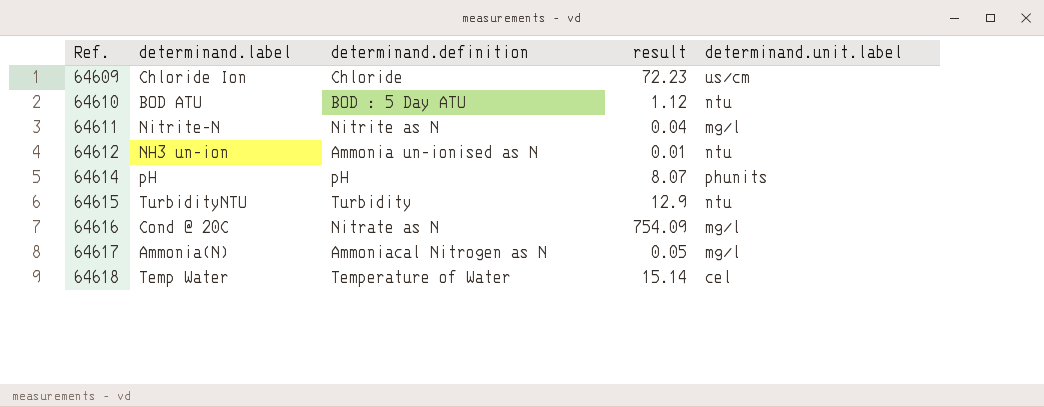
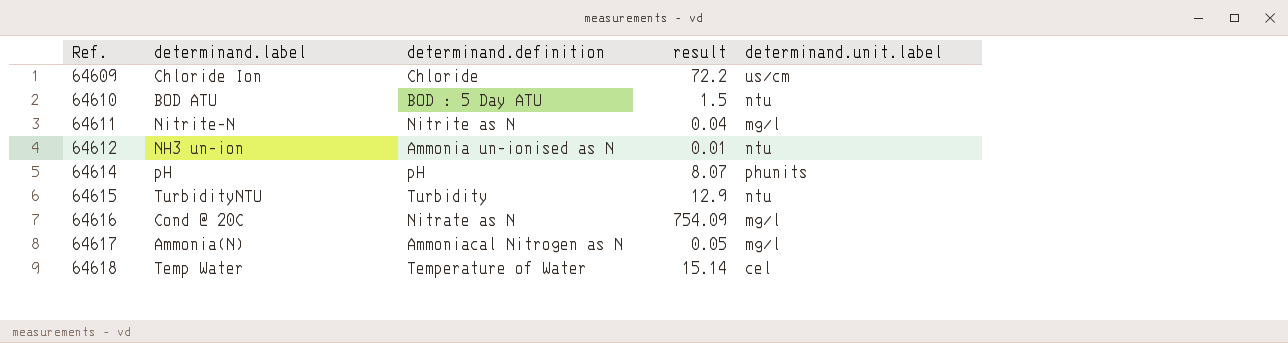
64609 | result: 72.23 -> 72.2
64610 | result: 1.12 -> 1.5

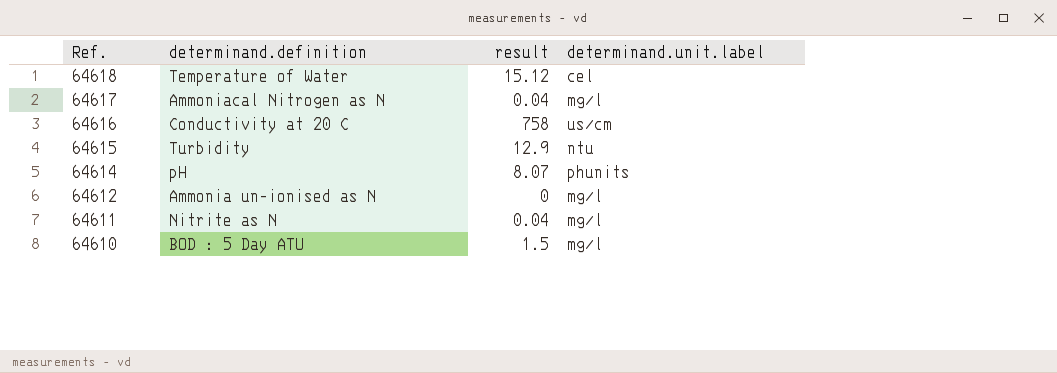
row order: Ref. ascending -> Ref. descending
column determinand.label | position: 2 -> none
row 64609: Chloride Ion | Chloride | 72.2 | us/cm -> none
64618 | result: 15.14 -> 15.12
64617 | result: 0.05 -> 0.04
64616 | determinand.definition: Nitrate as N -> Conductivity at 20 C
64616 | result: 754.09 -> 758
64616 | determinand.unit.label: mg/l -> us/cm
64612 | result: 0.01 -> 0
64612 | determinand.unit.label: ntu -> mg/l
64610 | determinand.unit.label: ntu -> mg/l

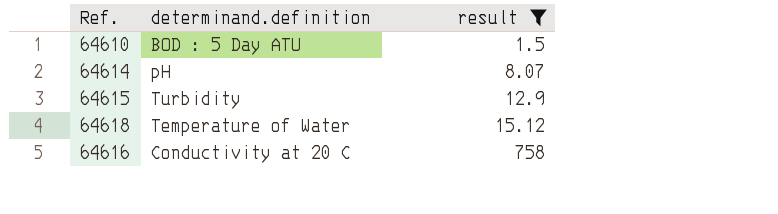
filter: none -> result >= 1.5
row order: Ref. descending -> result ascending
column determinand.unit.label | position: 4 -> none

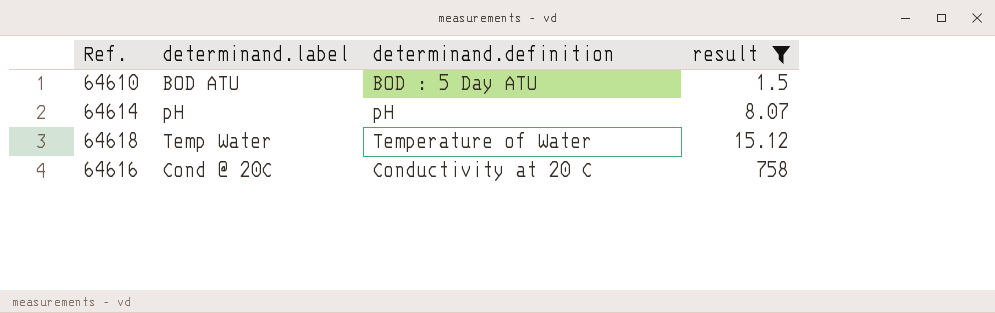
column determinand.label | position: none -> 2
row 64615: Turbidity | 12.9 -> none

